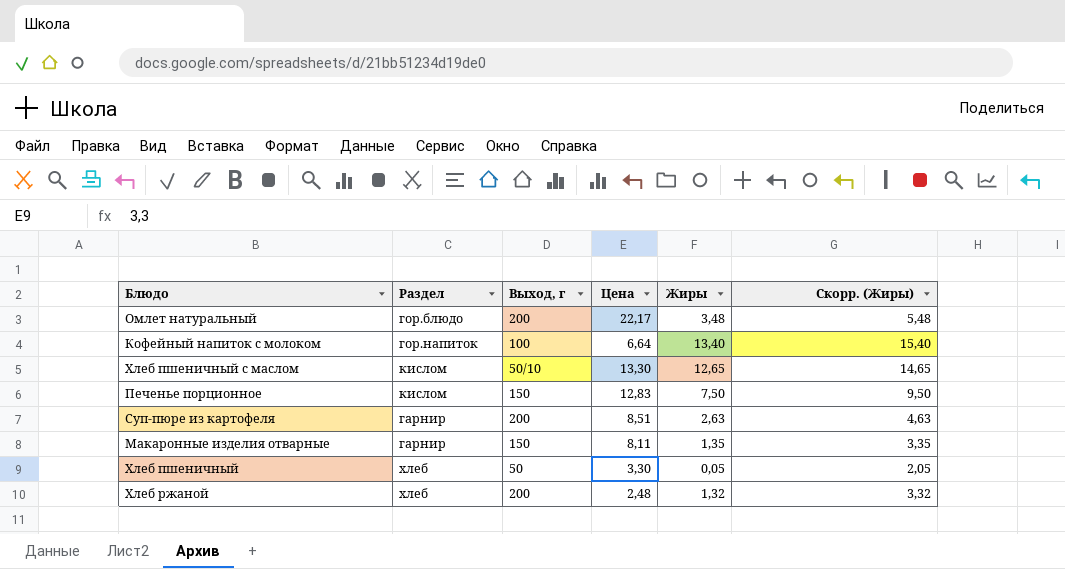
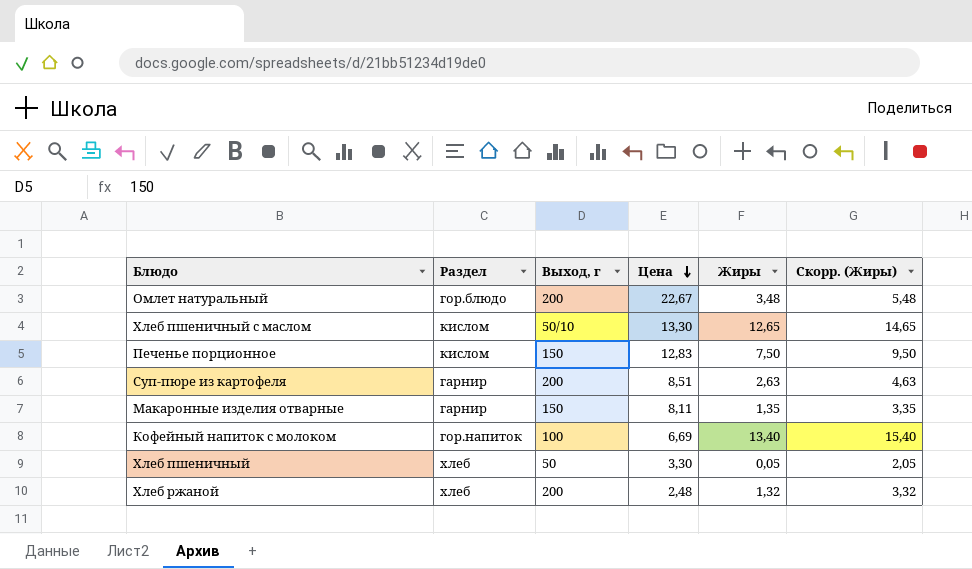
row order: none -> Цена descending
Омлет натуральный | Цена: 22,17 -> 22,67
Кофейный напиток с молоком | Цена: 6,64 -> 6,69

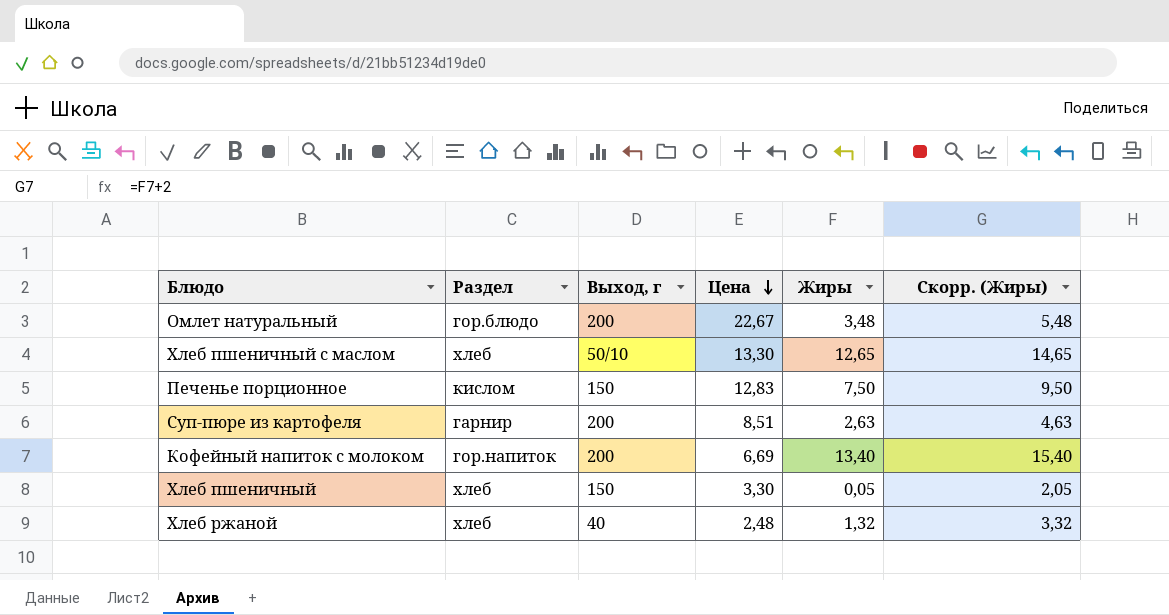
row Макаронные изделия отварные: гарнир | 150 | 8,11 | 1,35 | 3,35 -> none
Хлеб пшеничный с маслом | Раздел: кислом -> хлеб
Кофейный напиток с молоком | Выход, г: 100 -> 200
Хлеб пшеничный | Выход, г: 50 -> 150
Хлеб ржаной | Выход, г: 200 -> 40

